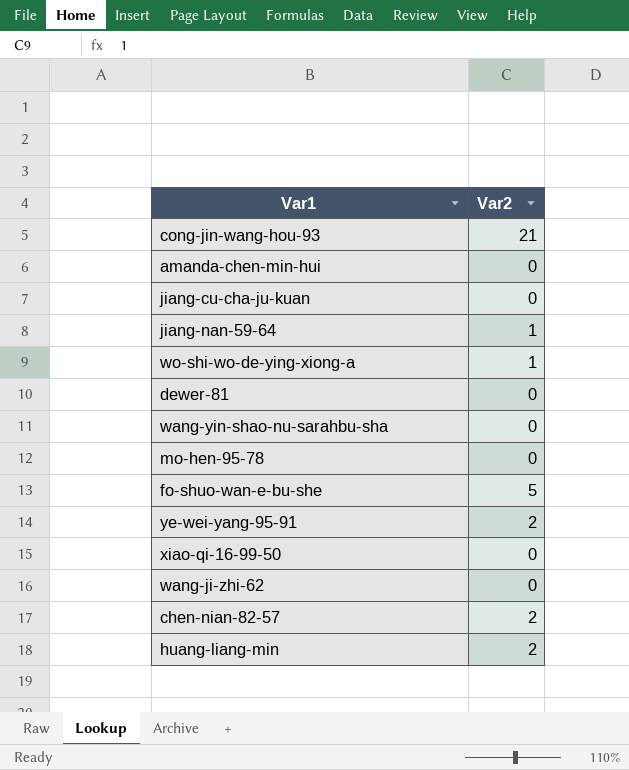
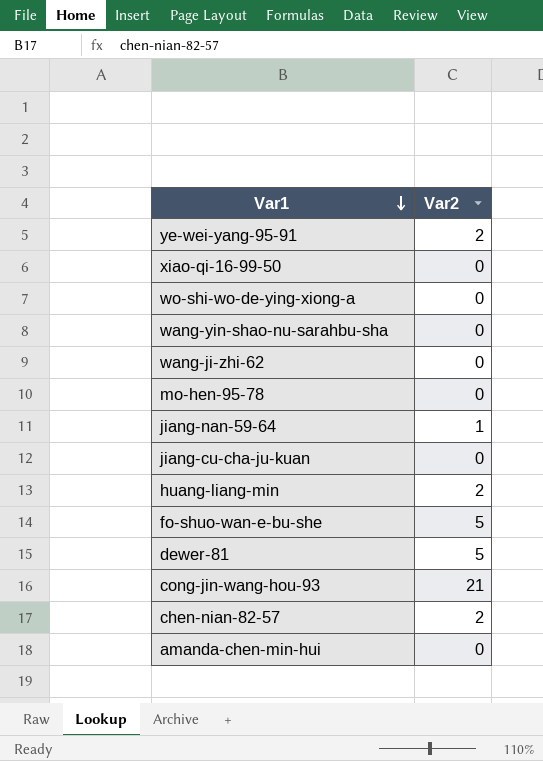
row order: none -> Var1 descending
wo-shi-wo-de-ying-xiong-a | Var2: 1 -> 0
dewer-81 | Var2: 0 -> 5

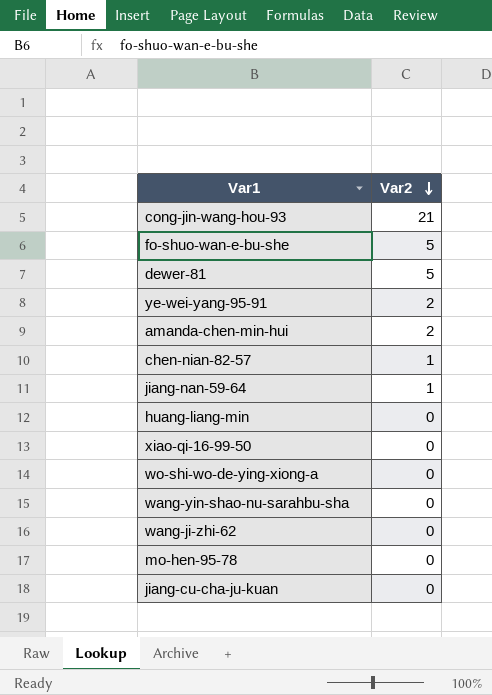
row order: Var1 descending -> Var2 descending
amanda-chen-min-hui | Var2: 0 -> 2
chen-nian-82-57 | Var2: 2 -> 1
huang-liang-min | Var2: 2 -> 0

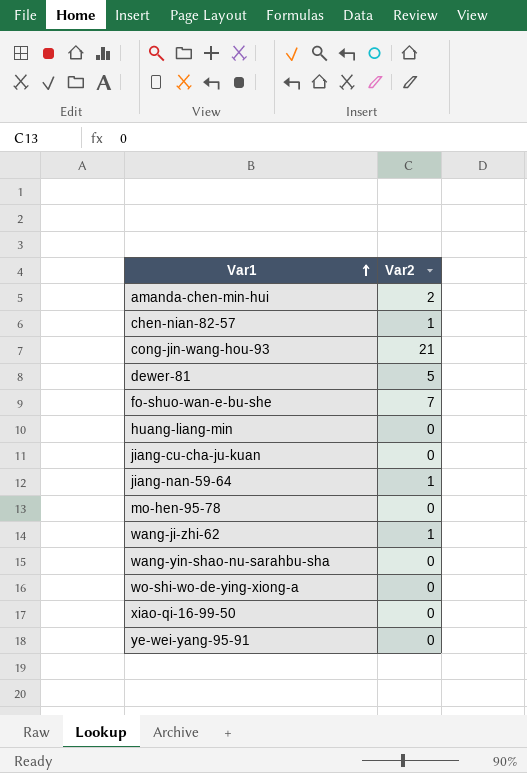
row order: Var2 descending -> Var1 ascending
fo-shuo-wan-e-bu-she | Var2: 5 -> 7
wang-ji-zhi-62 | Var2: 0 -> 1
ye-wei-yang-95-91 | Var2: 2 -> 0

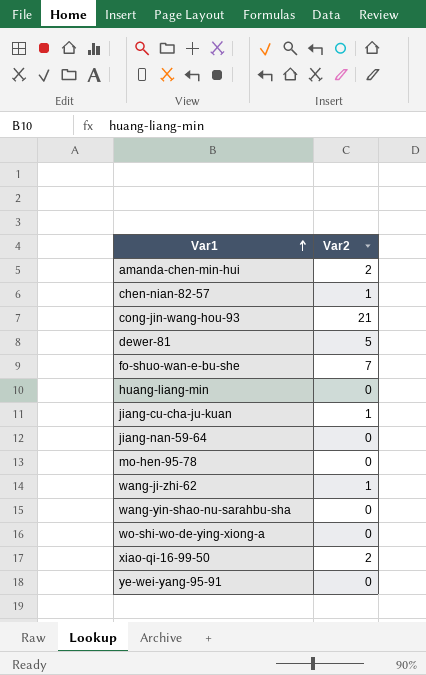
jiang-cu-cha-ju-kuan | Var2: 0 -> 1
jiang-nan-59-64 | Var2: 1 -> 0
xiao-qi-16-99-50 | Var2: 0 -> 2

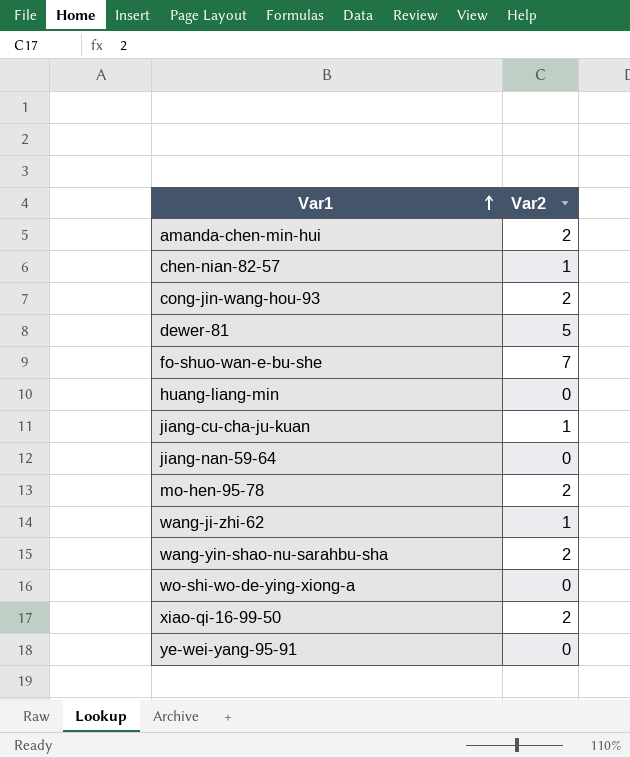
cong-jin-wang-hou-93 | Var2: 21 -> 2
mo-hen-95-78 | Var2: 0 -> 2
wang-yin-shao-nu-sarahbu-sha | Var2: 0 -> 2

